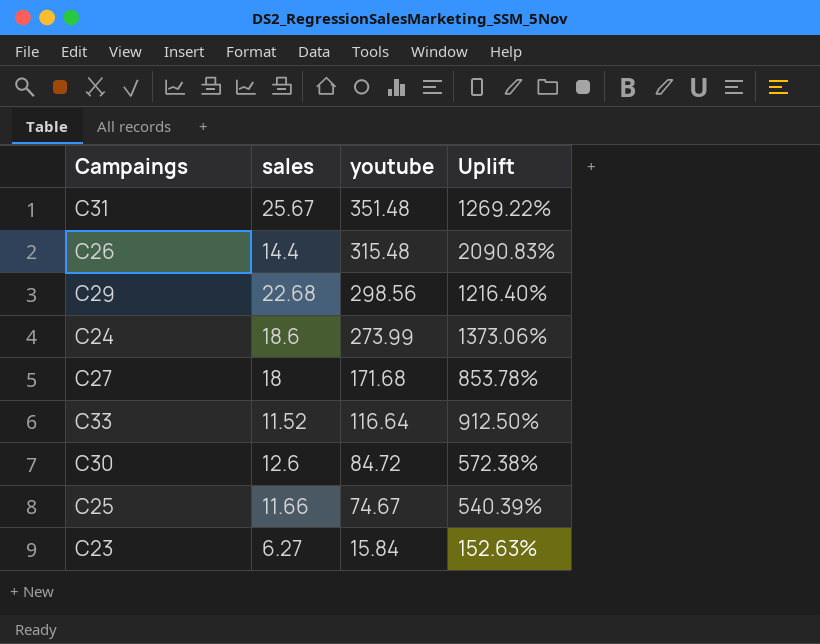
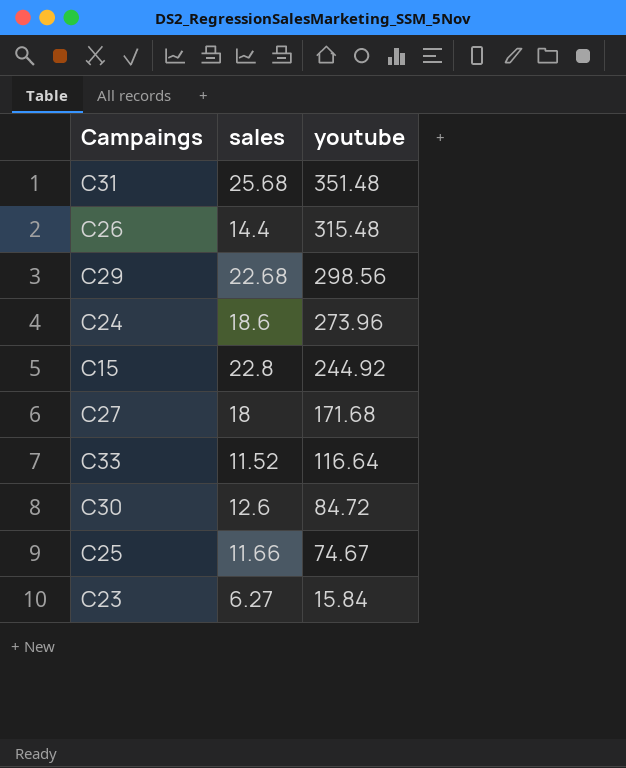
column Uplift | formula: ([youtube] - [sales]) / [sales] -> none
C31 | sales: 25.67 -> 25.68
C24 | youtube: 273.99 -> 273.96
row C15: none -> 22.8 | 244.92

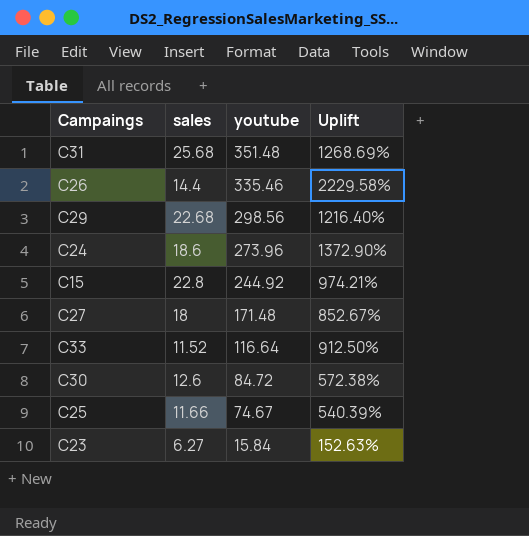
column Uplift | formula: none -> ([youtube] - [sales]) / [sales]
C26 | youtube: 315.48 -> 335.46
C27 | youtube: 171.68 -> 171.48

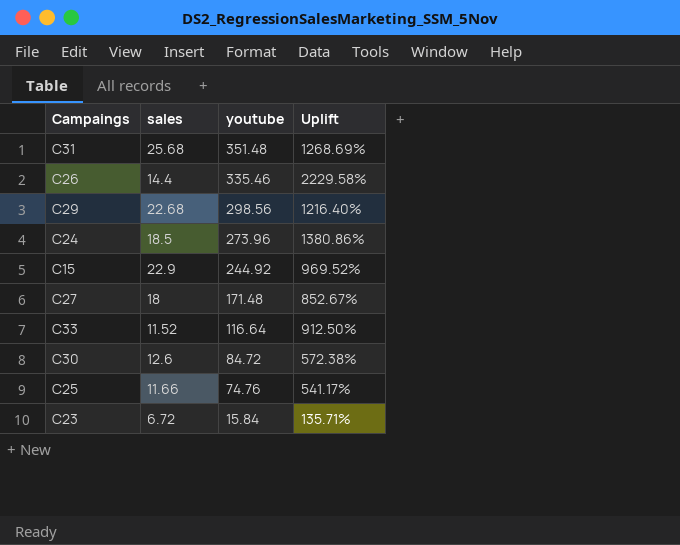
C24 | sales: 18.6 -> 18.5
C24 | Uplift: 1372.90% -> 1380.86%
C15 | sales: 22.8 -> 22.9
C15 | Uplift: 974.21% -> 969.52%
C25 | youtube: 74.67 -> 74.76
C25 | Uplift: 540.39% -> 541.17%
C23 | sales: 6.27 -> 6.72
C23 | Uplift: 152.63% -> 135.71%

